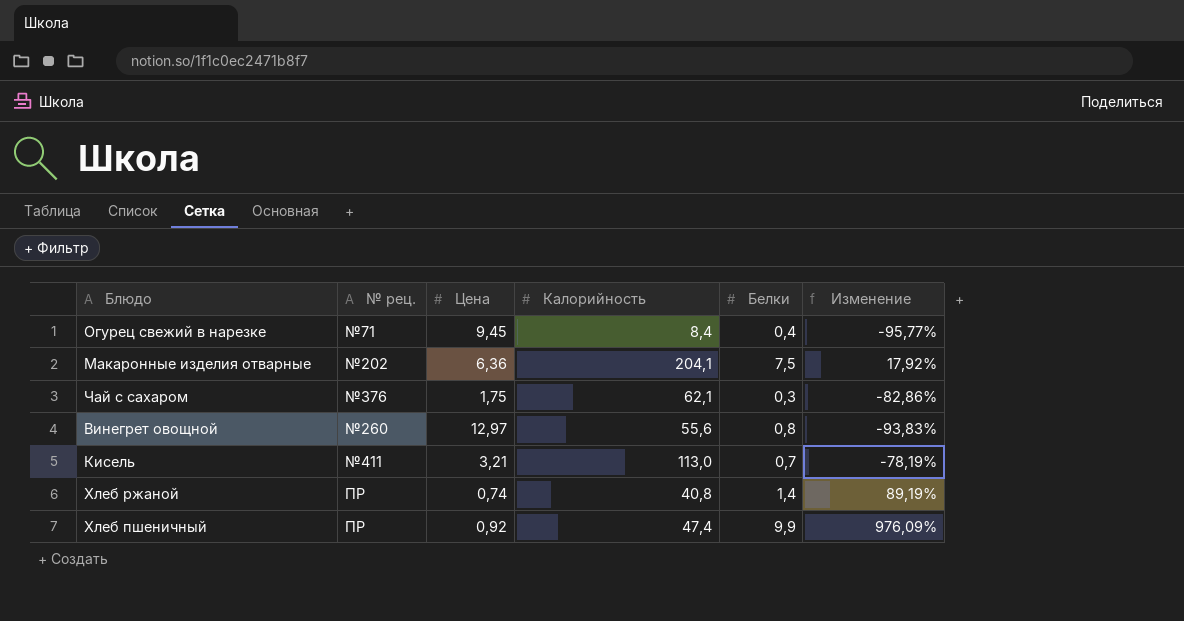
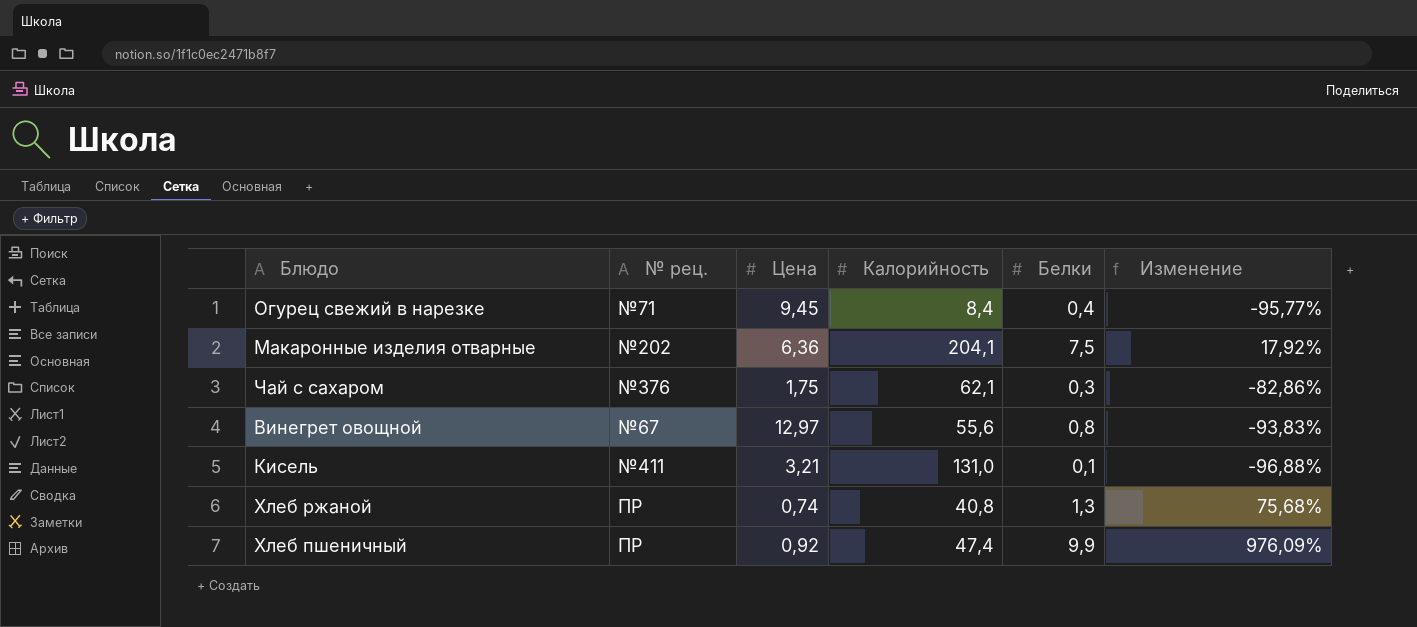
Винегрет овощной | № рец.: №260 -> №67
Кисель | Калорийность: 113,0 -> 131,0
Кисель | Белки: 0,7 -> 0,1
Кисель | Изменение: -78,19% -> -96,88%
Хлеб ржаной | Белки: 1,4 -> 1,3
Хлеб ржаной | Изменение: 89,19% -> 75,68%

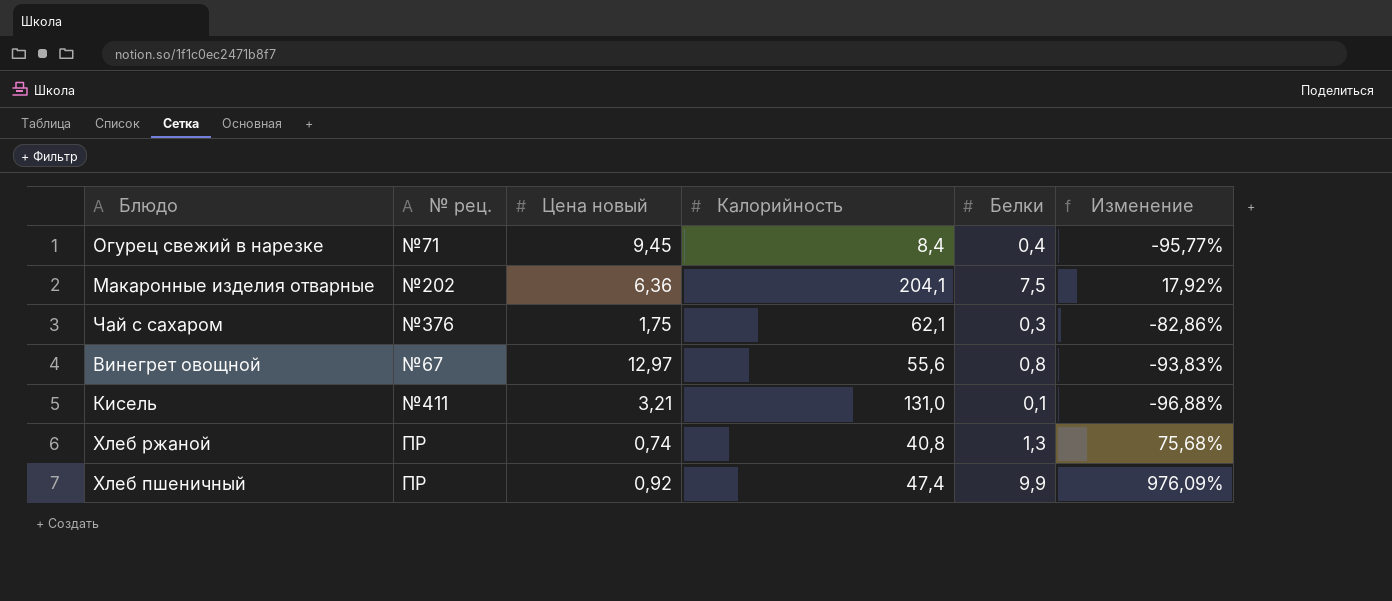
column name: Цена -> Цена новый

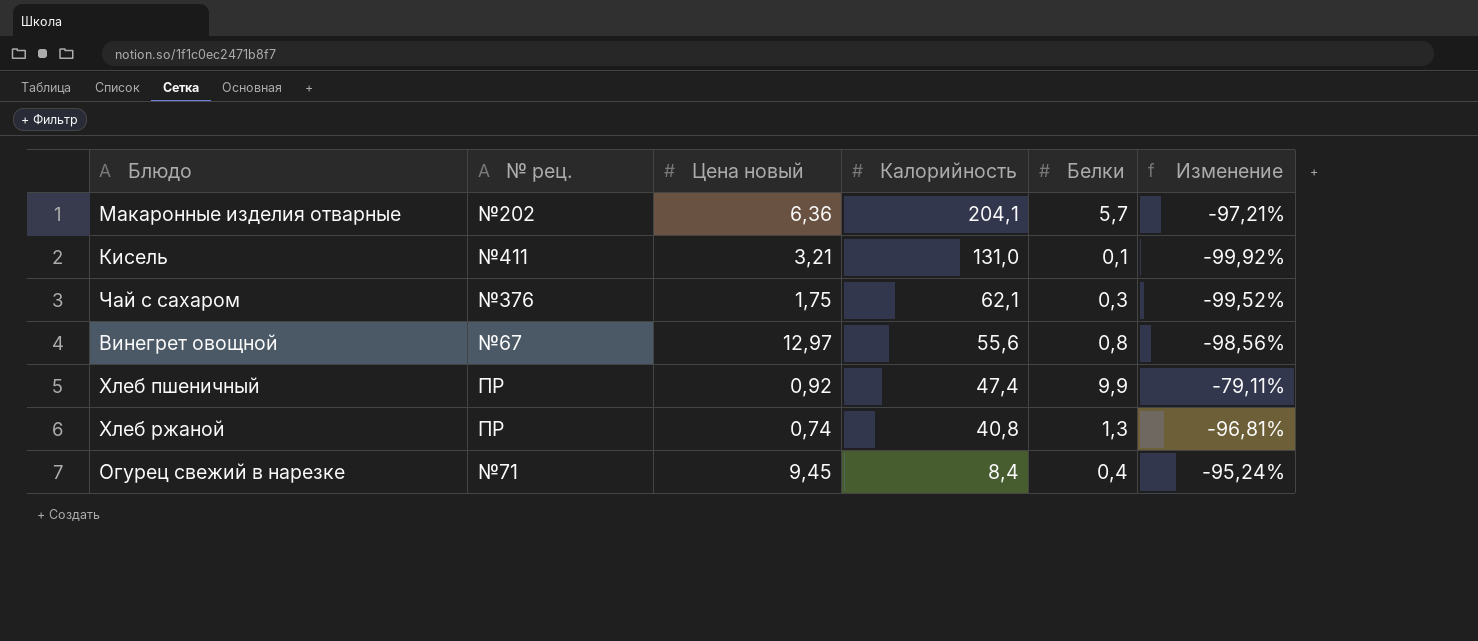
row order: none -> Калорийность descending
column Изменение | formula: ([Белки] - [Цена новый]) / [Цена новый] -> ([Белки] - [Калорийность]) / [Калорийность]
Макаронные изделия отварные | Белки: 7,5 -> 5,7

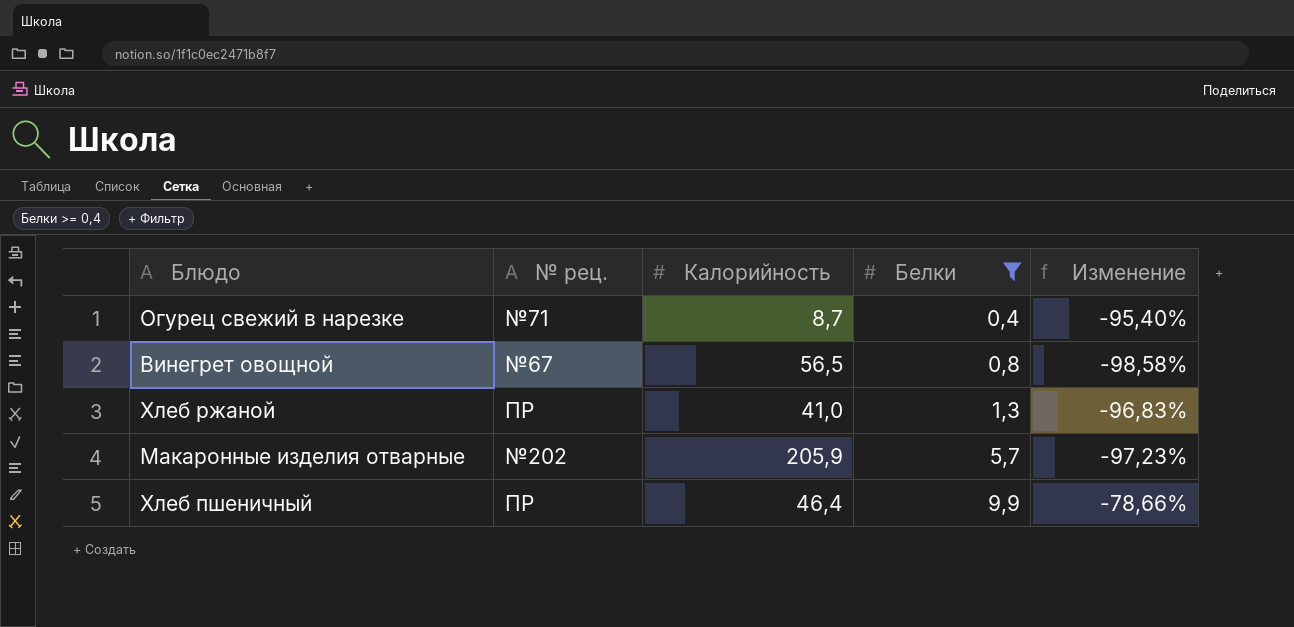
filter: none -> Белки >= 0,4
row order: Калорийность descending -> Белки ascending
column Цена новый | position: 3 -> none
Огурец свежий в нарезке | Калорийность: 8,4 -> 8,7
Огурец свежий в нарезке | Изменение: -95,24% -> -95,40%
Винегрет овощной | Калорийность: 55,6 -> 56,5
Винегрет овощной | Изменение: -98,56% -> -98,58%
Хлеб ржаной | Калорийность: 40,8 -> 41,0
Хлеб ржаной | Изменение: -96,81% -> -96,83%
Макаронные изделия отварные | Калорийность: 204,1 -> 205,9
Макаронные изделия отварные | Изменение: -97,21% -> -97,23%
Хлеб пшеничный | Калорийность: 47,4 -> 46,4
Хлеб пшеничный | Изменение: -79,11% -> -78,66%

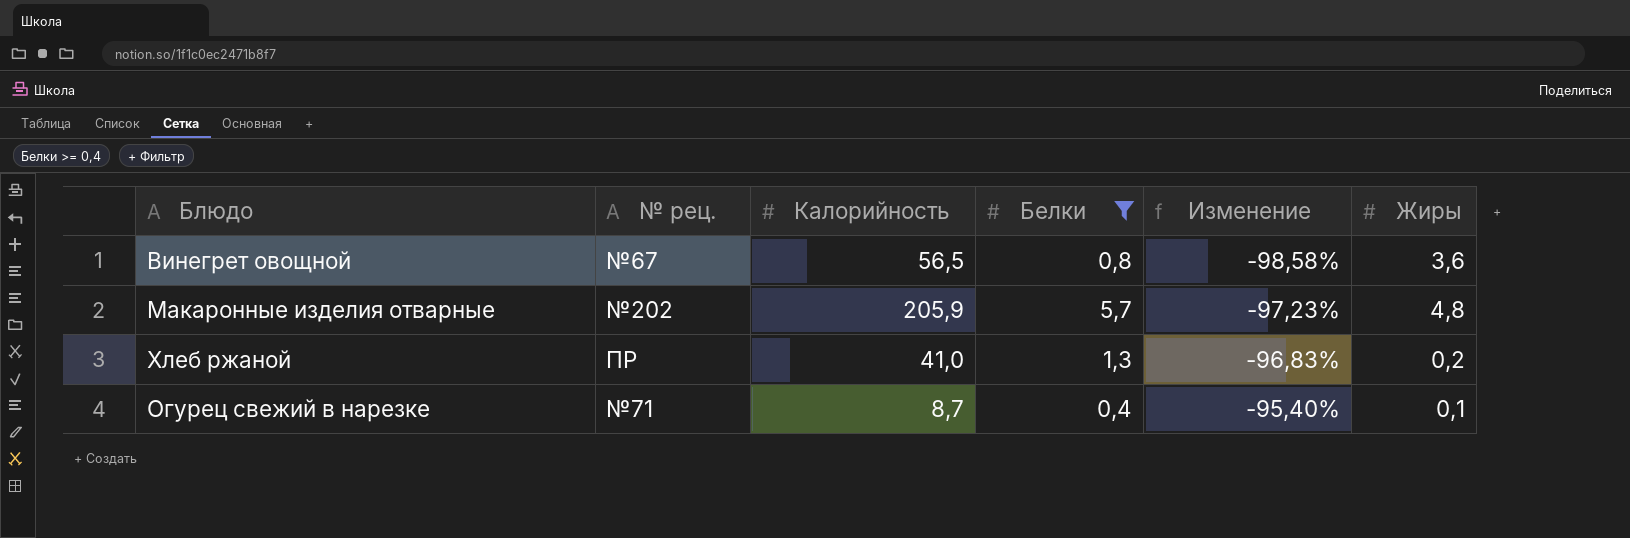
row order: Белки ascending -> Изменение ascending
column Жиры | position: none -> 6
row Хлеб пшеничный: ПР | 46,4 | 9,9 | -78,66% -> none

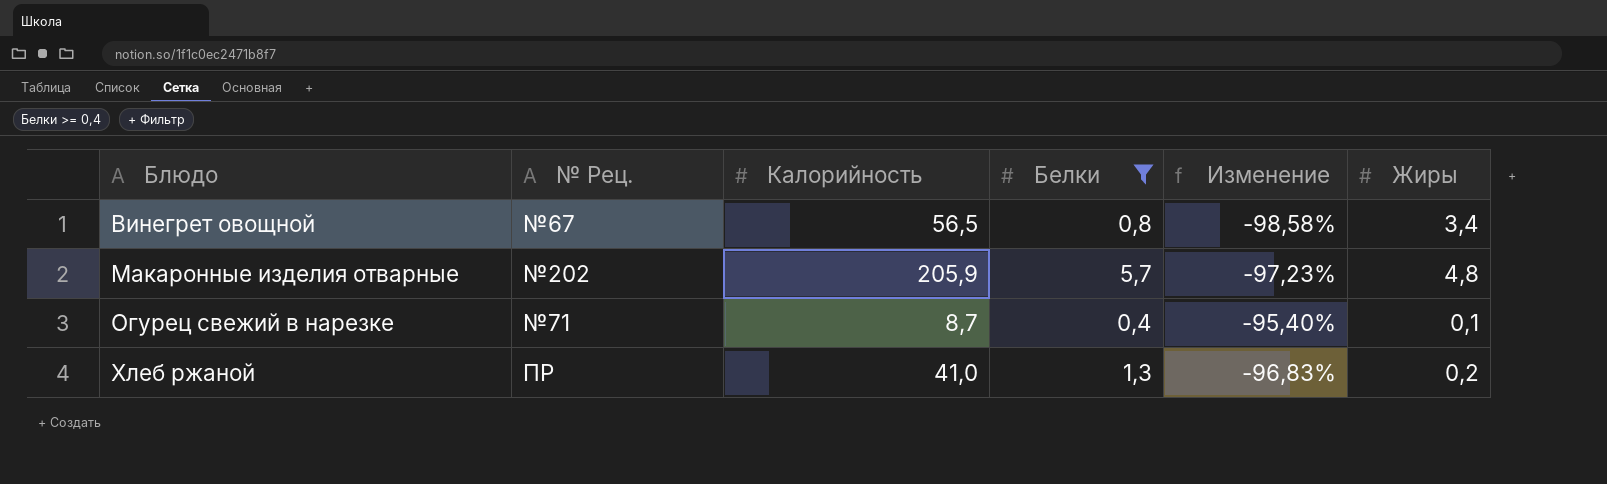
row order: Изменение ascending -> Блюдо ascending
column name: № рец. -> № Рец.
Винегрет овощной | Жиры: 3,6 -> 3,4

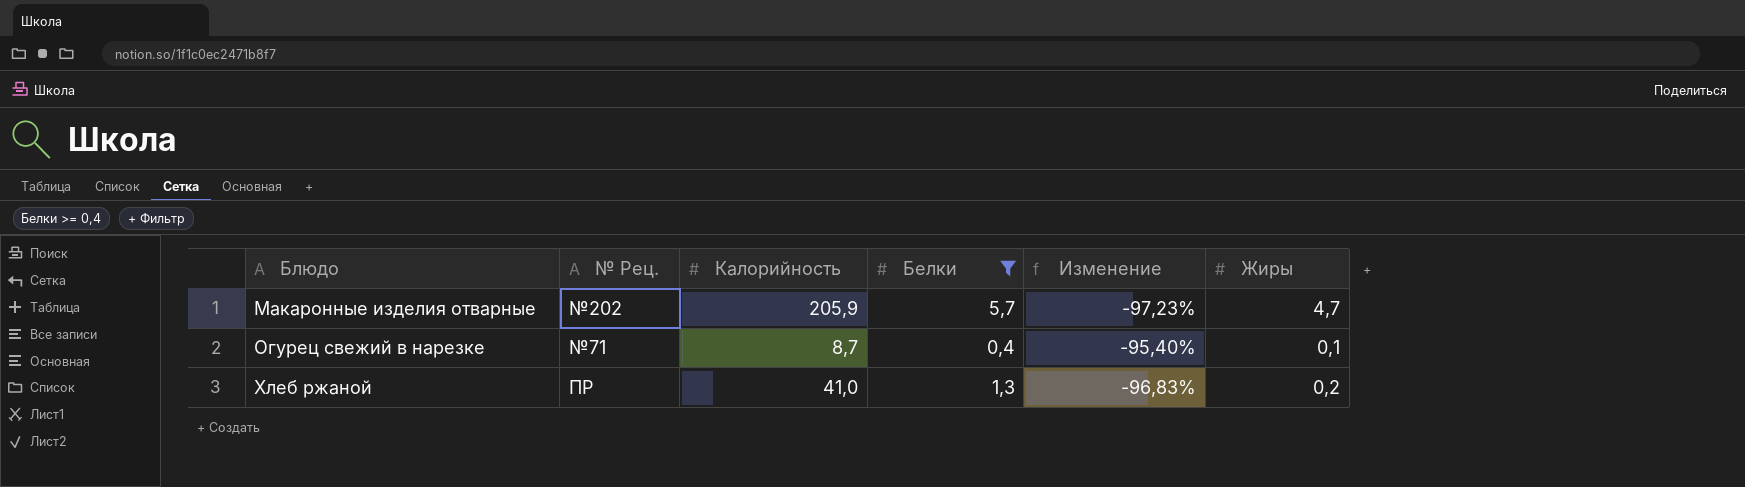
row Винегрет овощной: №67 | 56,5 | 0,8 | -98,58% | 3,4 -> none
Макаронные изделия отварные | Жиры: 4,8 -> 4,7

